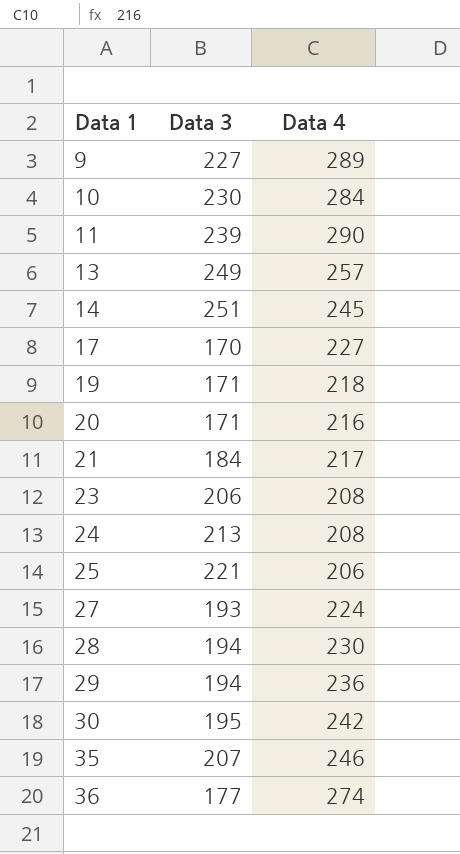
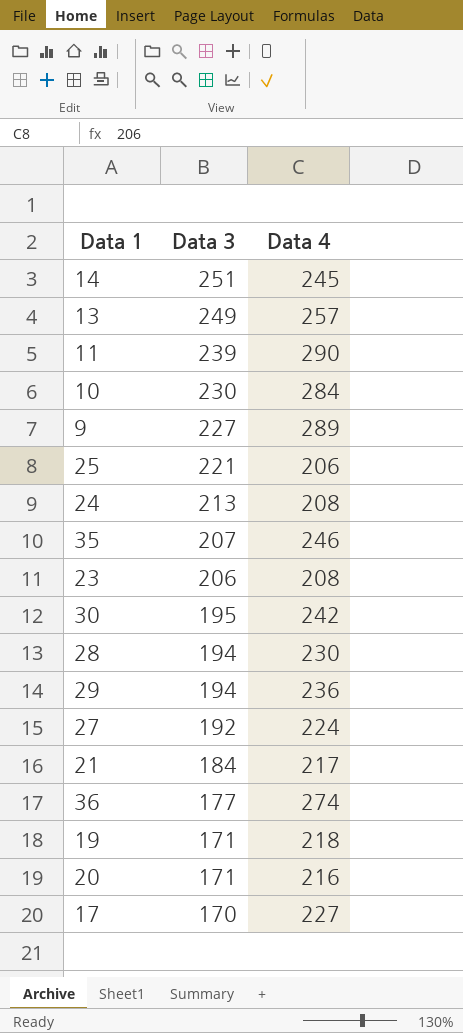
row order: Data 1 ascending -> Data 3 descending
27 | Data 3: 193 -> 192

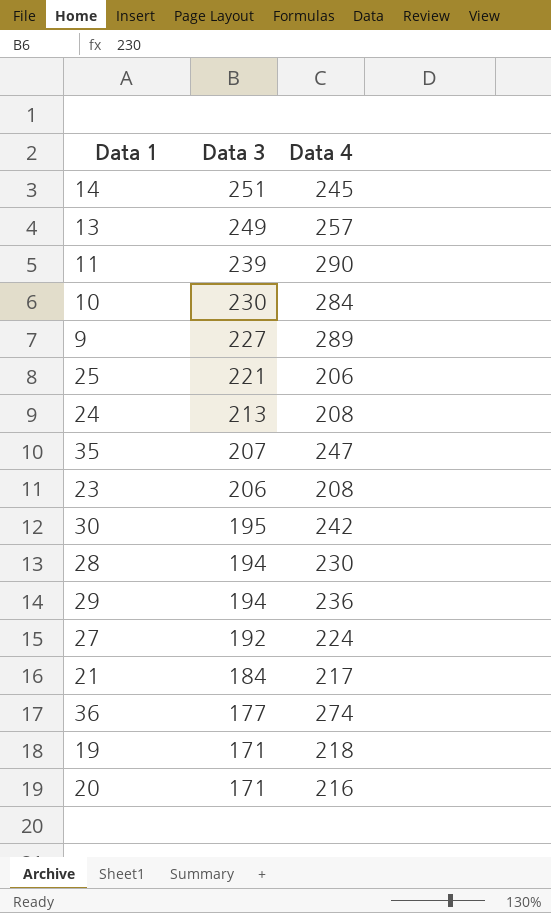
row 17: 170 | 227 -> none
35 | Data 4: 246 -> 247

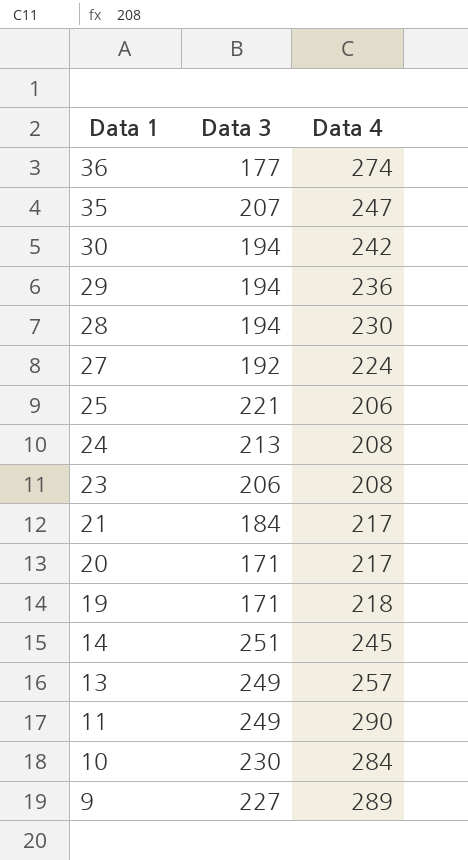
row order: Data 3 descending -> Data 1 descending
30 | Data 3: 195 -> 194
20 | Data 4: 216 -> 217
11 | Data 3: 239 -> 249

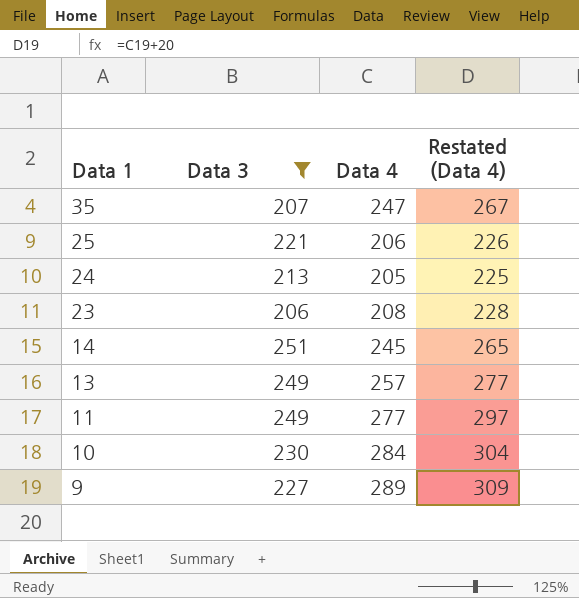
filter: none -> Data 3 >= 206
column Restated (Data 4) | formula: none -> [Data 4] + 20
24 | Data 4: 208 -> 205
11 | Data 4: 290 -> 277

